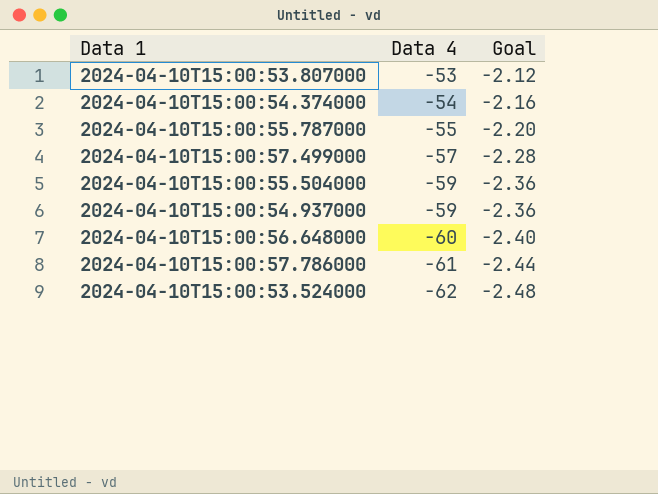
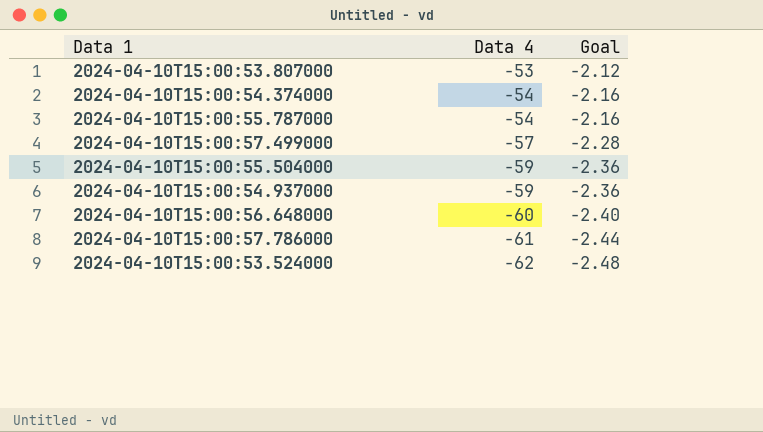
2024-04-10T15:00:55.787000 | Data 4: -55 -> -54
2024-04-10T15:00:55.787000 | Goal: -2.20 -> -2.16

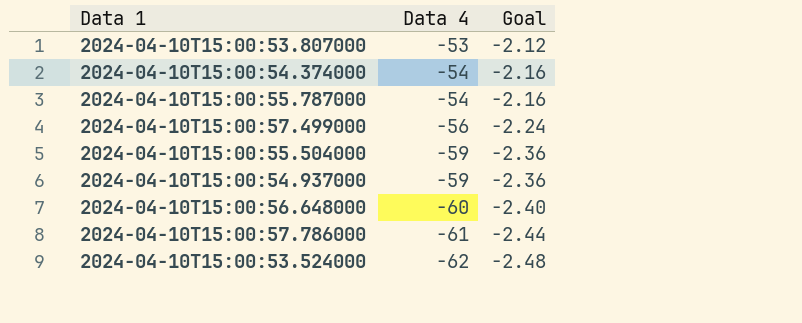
2024-04-10T15:00:57.499000 | Data 4: -57 -> -56
2024-04-10T15:00:57.499000 | Goal: -2.28 -> -2.24

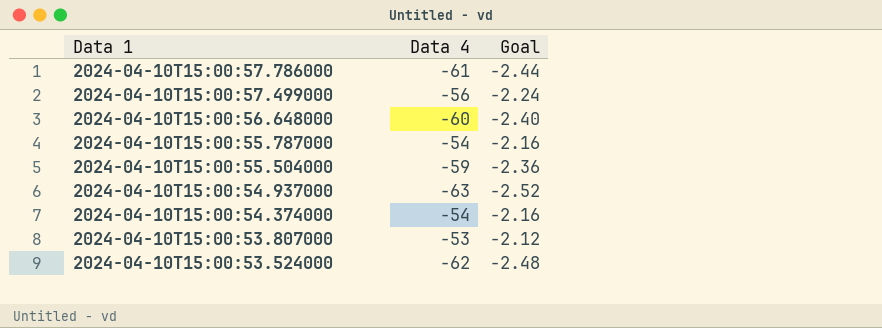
row order: Data 4 descending -> Data 1 descending
2024-04-10T15:00:54.937000 | Data 4: -59 -> -63
2024-04-10T15:00:54.937000 | Goal: -2.36 -> -2.52

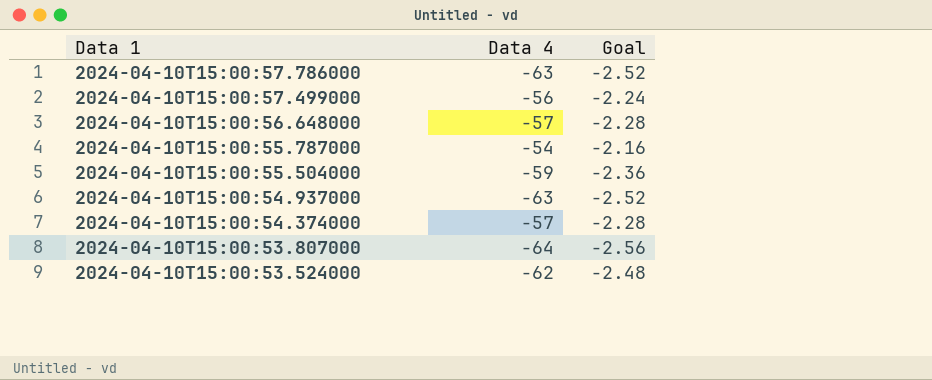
2024-04-10T15:00:57.786000 | Data 4: -61 -> -63
2024-04-10T15:00:57.786000 | Goal: -2.44 -> -2.52
2024-04-10T15:00:56.648000 | Data 4: -60 -> -57
2024-04-10T15:00:56.648000 | Goal: -2.40 -> -2.28
2024-04-10T15:00:54.374000 | Data 4: -54 -> -57
2024-04-10T15:00:54.374000 | Goal: -2.16 -> -2.28
2024-04-10T15:00:53.807000 | Data 4: -53 -> -64
2024-04-10T15:00:53.807000 | Goal: -2.12 -> -2.56

